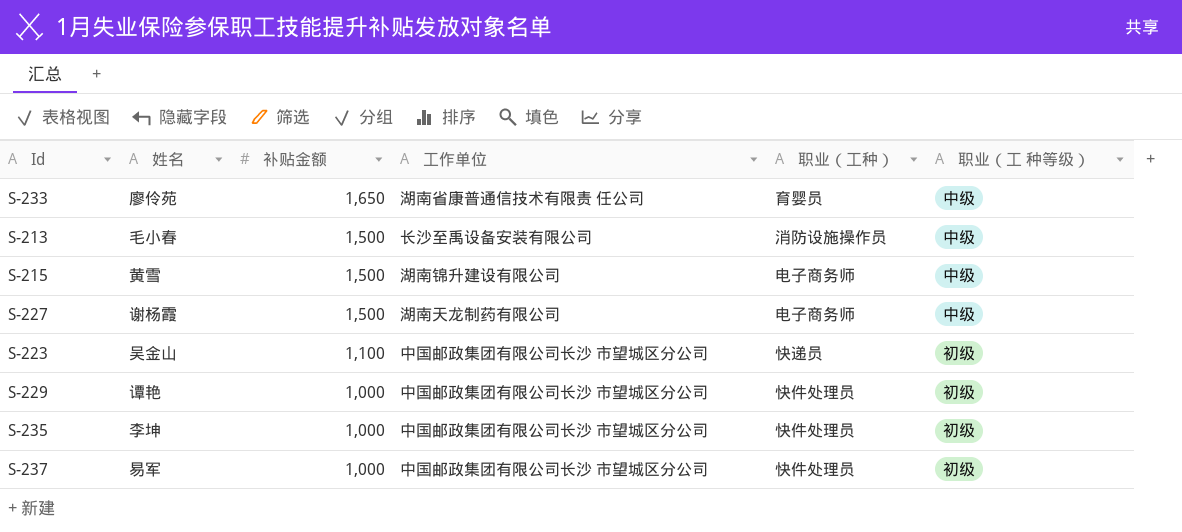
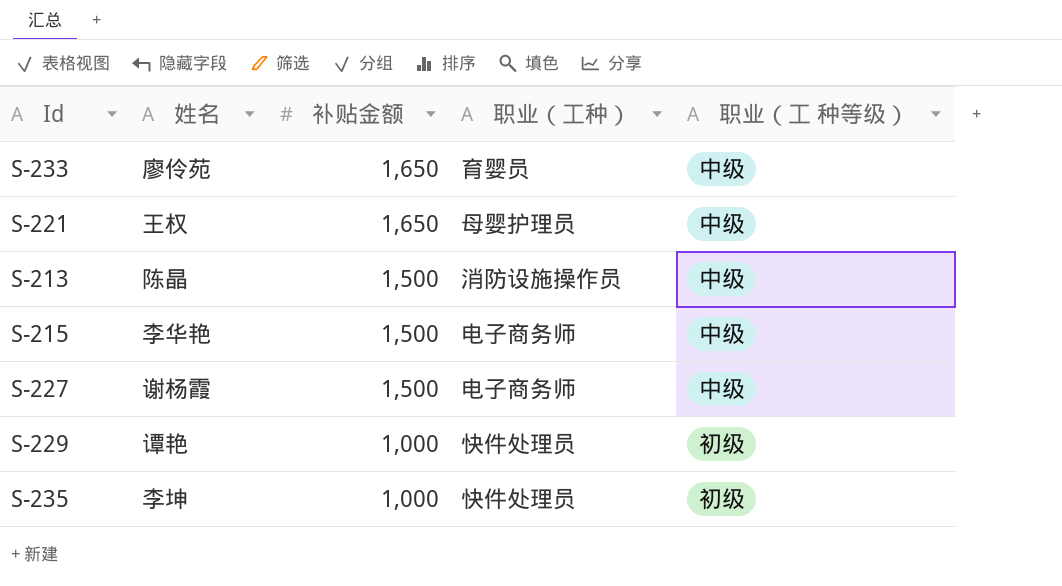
column 工作单位 | position: 4 -> none
row S-223: 吴金山 | 1,100 | 中国邮政集团有限公司长沙 市望城区分公司 | 快递员 | 初级 -> none
row S-237: 易军 | 1,000 | 中国邮政集团有限公司长沙 市望城区分公司 | 快件处理员 | 初级 -> none
row S-221: none -> 王权 | 1,650 | 母婴护理员 | 中级
S-213 | 姓名: 毛小春 -> 陈晶
S-215 | 姓名: 黄雪 -> 李华艳

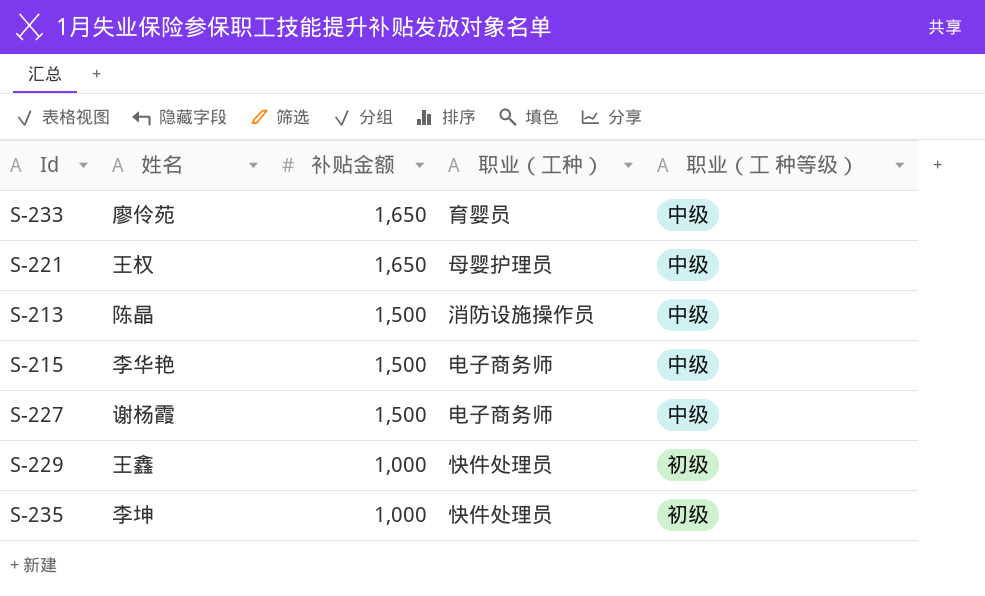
S-229 | 姓名: 谭艳 -> 王鑫

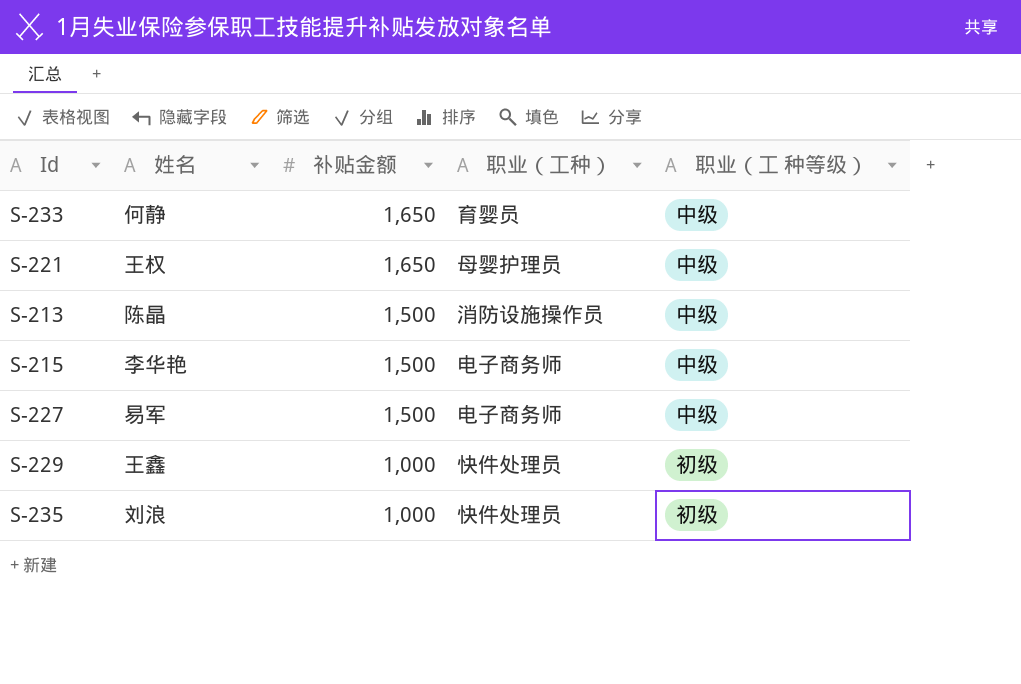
S-233 | 姓名: 廖伶苑 -> 何静
S-227 | 姓名: 谢杨霞 -> 易军
S-235 | 姓名: 李坤 -> 刘浪

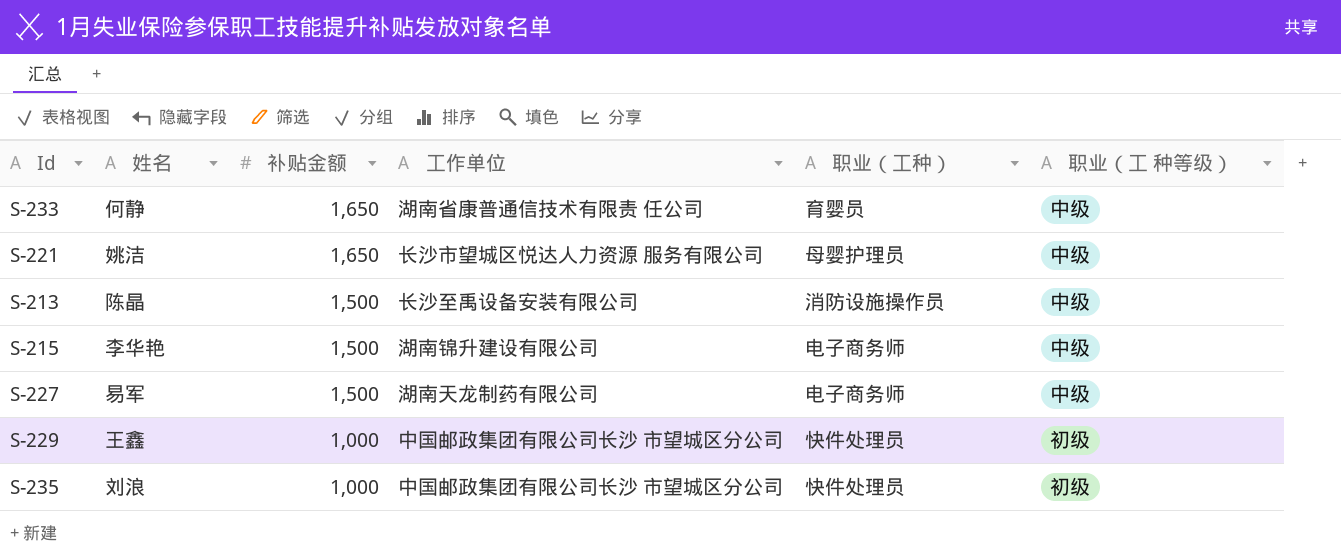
column 工作单位 | position: none -> 4
S-221 | 姓名: 王权 -> 姚洁

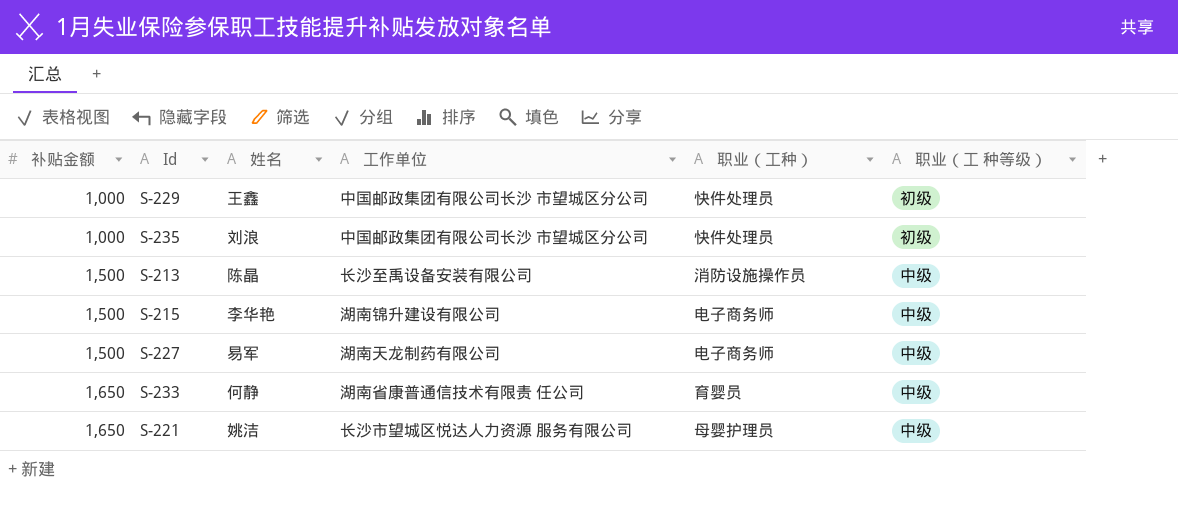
row order: 补贴金额 descending -> 补贴金额 ascending
column 补贴金额 | position: 3 -> 1

